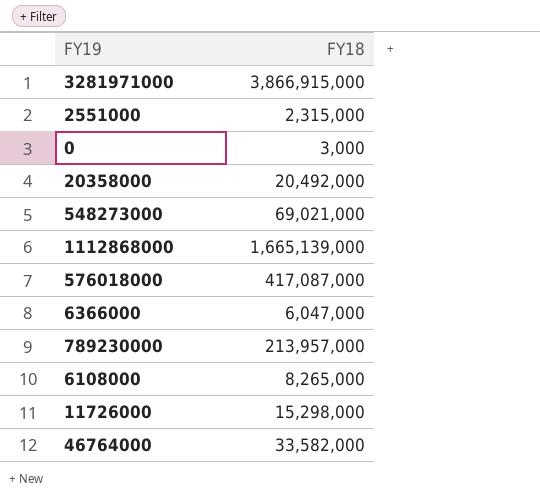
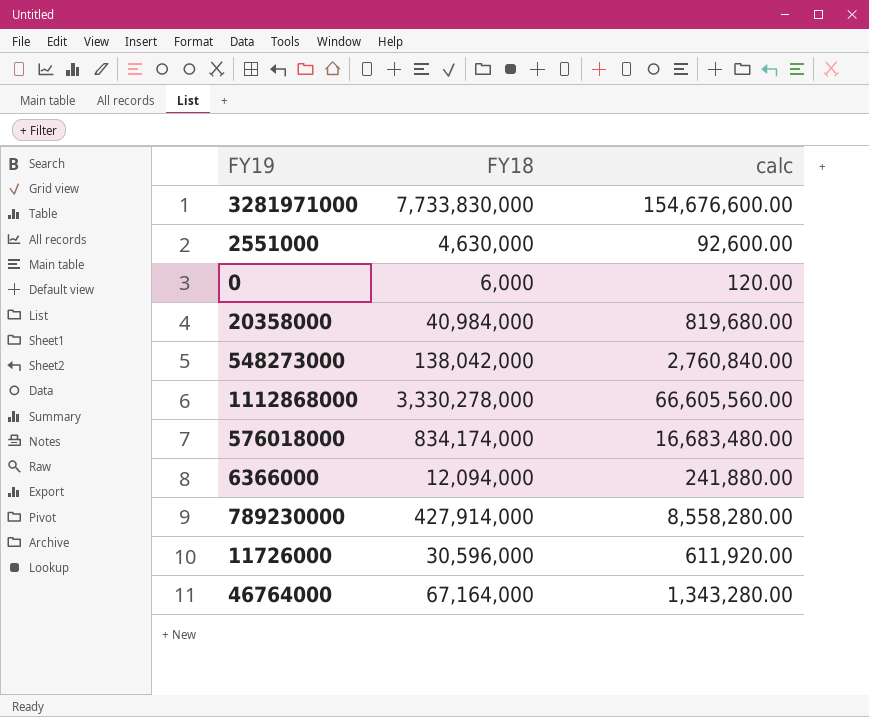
column calc | formula: none -> [FY18] * 0.02
row 6108000: 8,265,000 -> none
3281971000 | FY18: 3,866,915,000 -> 7,733,830,000
2551000 | FY18: 2,315,000 -> 4,630,000
0 | FY18: 3,000 -> 6,000
20358000 | FY18: 20,492,000 -> 40,984,000
548273000 | FY18: 69,021,000 -> 138,042,000
1112868000 | FY18: 1,665,139,000 -> 3,330,278,000
576018000 | FY18: 417,087,000 -> 834,174,000
6366000 | FY18: 6,047,000 -> 12,094,000
789230000 | FY18: 213,957,000 -> 427,914,000
11726000 | FY18: 15,298,000 -> 30,596,000
46764000 | FY18: 33,582,000 -> 67,164,000

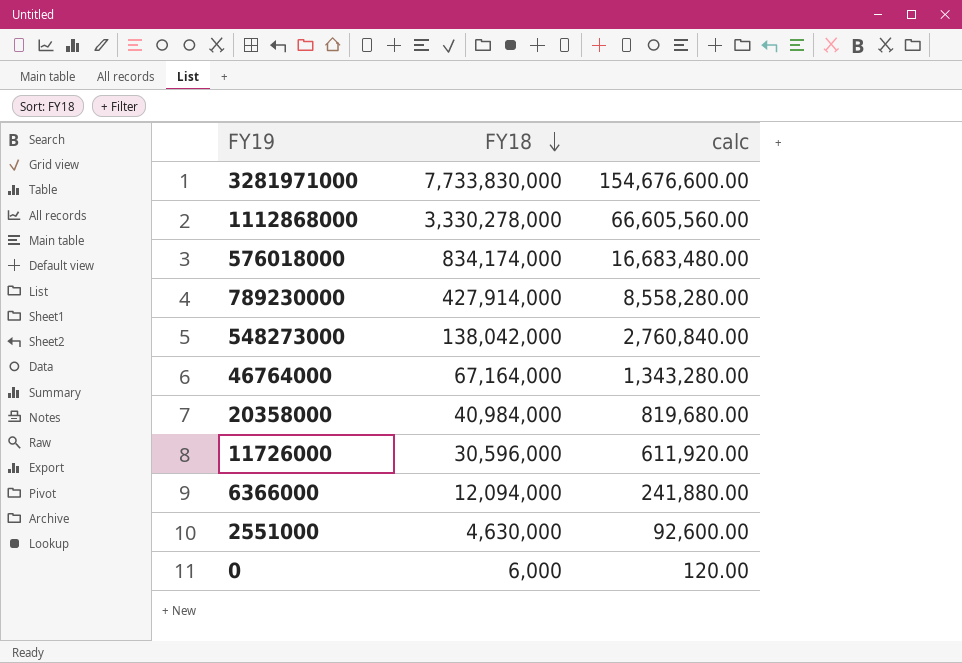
row order: none -> FY18 descending

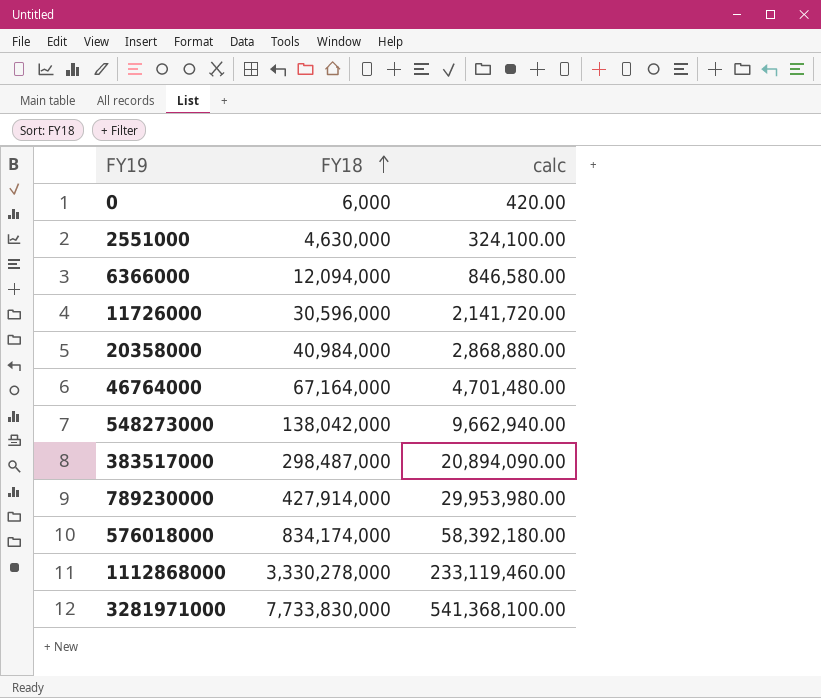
row order: FY18 descending -> FY18 ascending
column calc | formula: [FY18] * 0.02 -> [FY18] * 0.07
row 383517000: none -> 298,487,000 | 20,894,090.00

